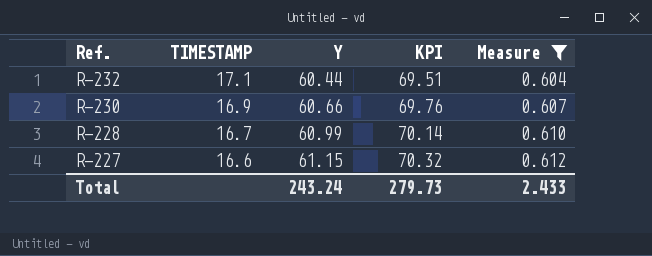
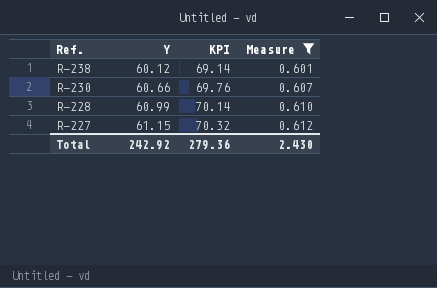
column TIMESTAMP | position: 2 -> none
row R-232: 17.1 | 60.44 | 69.51 | 0.604 -> none
row R-238: none -> 60.12 | 69.14 | 0.601
Total | Y: 243.24 -> 242.92
Total | KPI: 279.73 -> 279.36
Total | Measure: 2.433 -> 2.430

